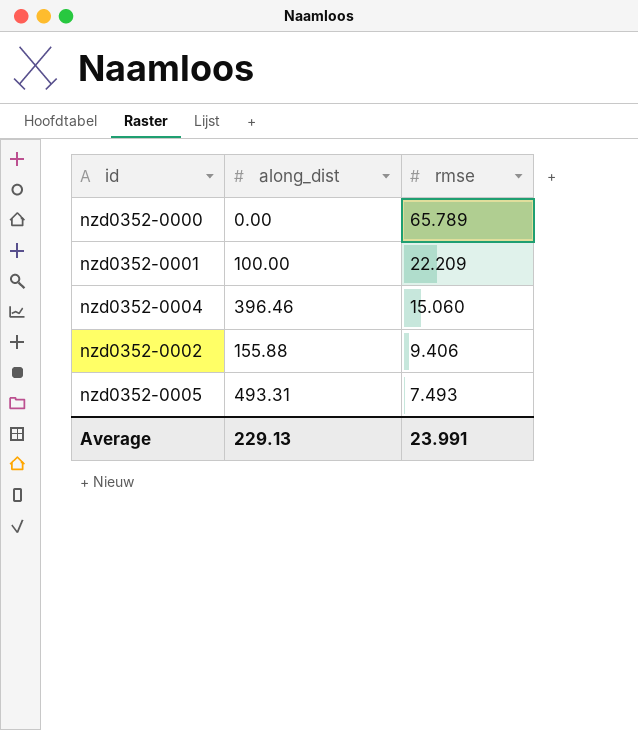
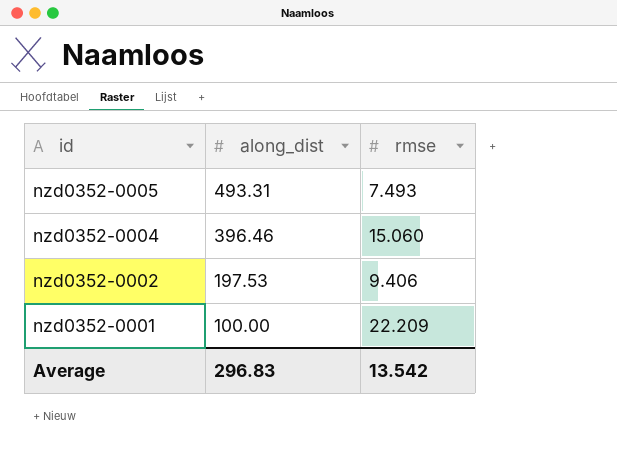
row order: rmse descending -> id descending
row nzd0352-0000: 0.00 | 65.789 -> none
nzd0352-0002 | along_dist: 155.88 -> 197.53
Average | along_dist: 229.13 -> 296.83
Average | rmse: 23.991 -> 13.542

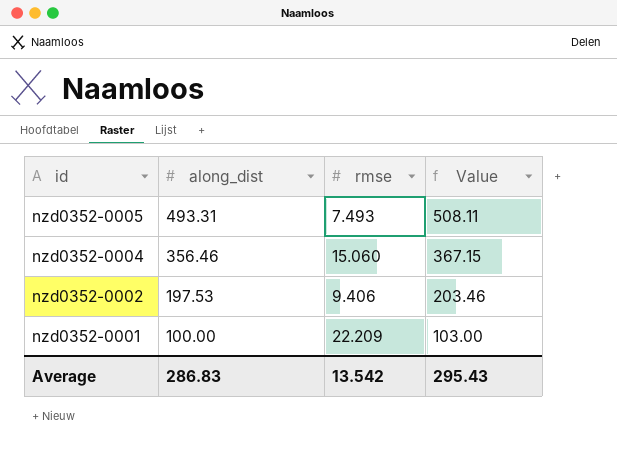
column Value | formula: none -> [along_dist] * 1.03
nzd0352-0004 | along_dist: 396.46 -> 356.46
Average | along_dist: 296.83 -> 286.83

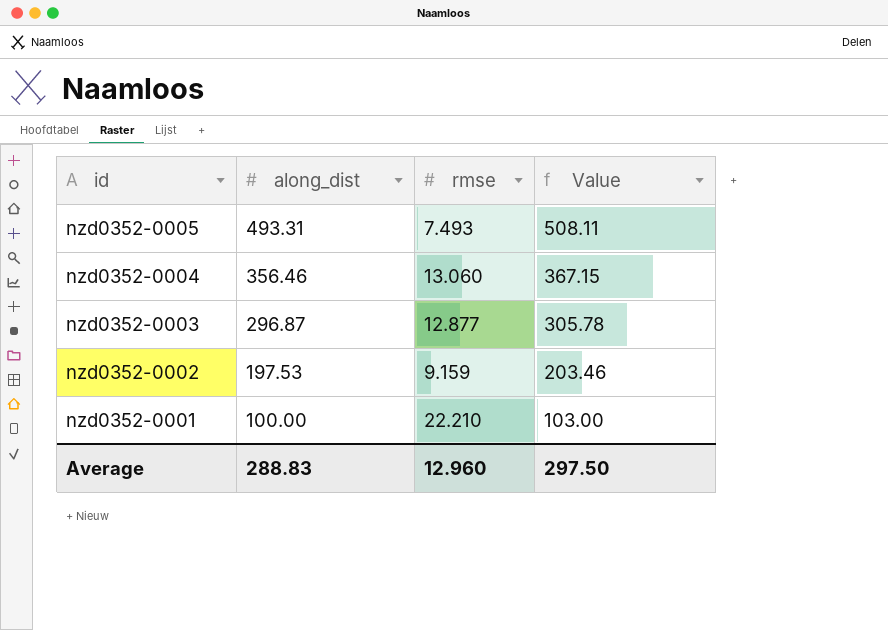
nzd0352-0004 | rmse: 15.060 -> 13.060
row nzd0352-0003: none -> 296.87 | 12.877 | 305.78
nzd0352-0002 | rmse: 9.406 -> 9.159
nzd0352-0001 | rmse: 22.209 -> 22.210
Average | along_dist: 286.83 -> 288.83
Average | rmse: 13.542 -> 12.960
Average | Value: 295.43 -> 297.50

